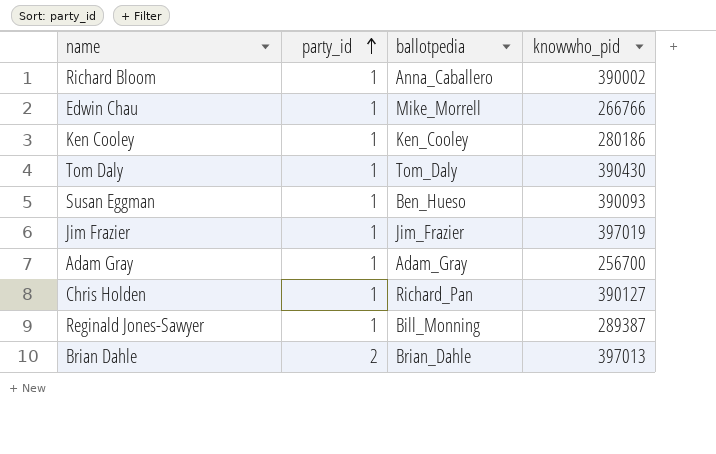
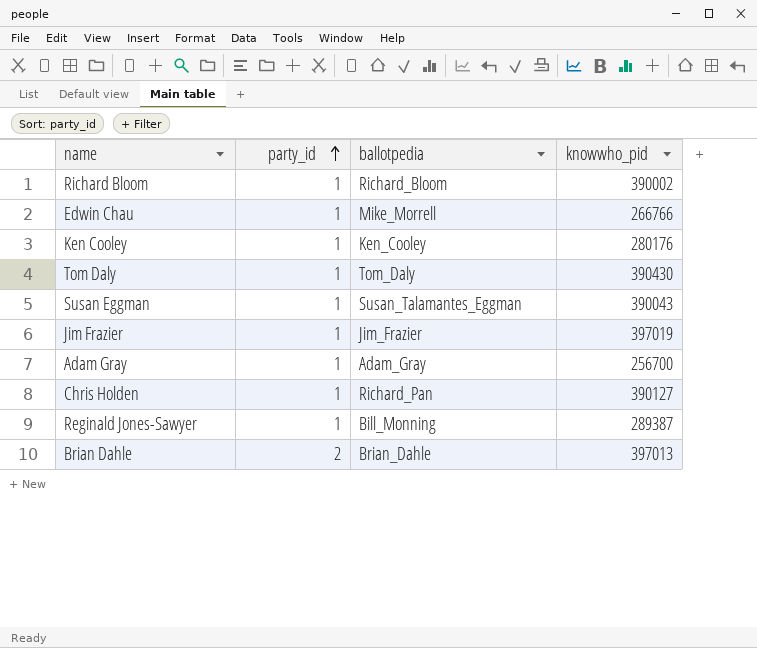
Richard Bloom | ballotpedia: Anna_Caballero -> Richard_Bloom
Ken Cooley | knowwho_pid: 280186 -> 280176
Susan Eggman | ballotpedia: Ben_Hueso -> Susan_Talamantes_Eggman
Susan Eggman | knowwho_pid: 390093 -> 390043

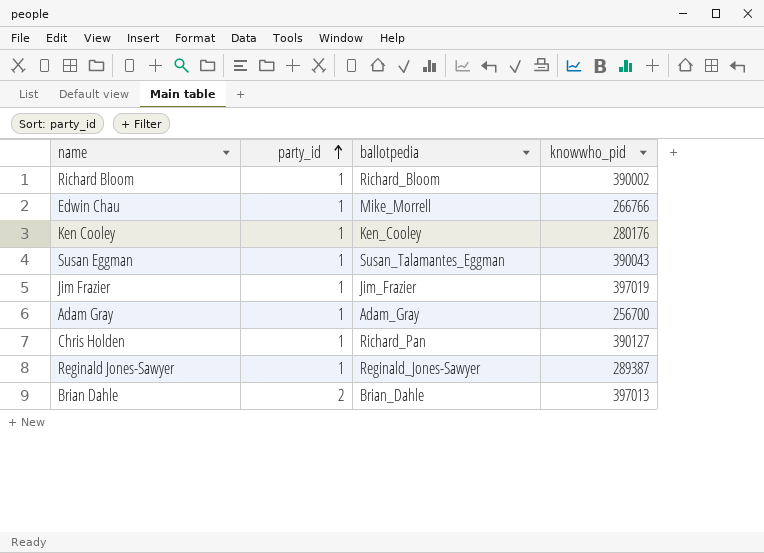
row Tom Daly: 1 | Tom_Daly | 390430 -> none
Reginald Jones-Sawyer | ballotpedia: Bill_Monning -> Reginald_Jones-Sawyer

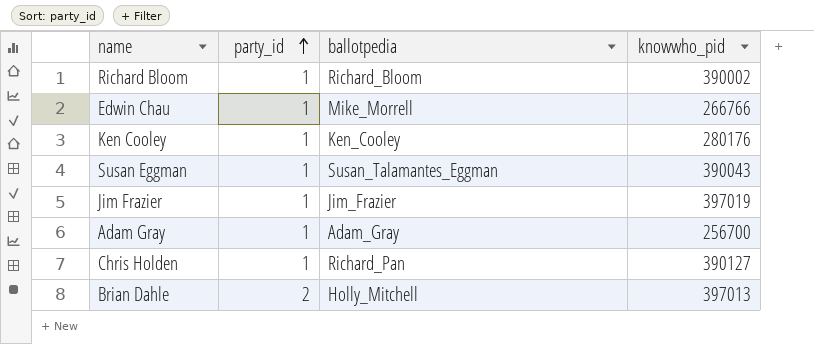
row Reginald Jones-Sawyer: 1 | Reginald_Jones-Sawyer | 289387 -> none
Brian Dahle | ballotpedia: Brian_Dahle -> Holly_Mitchell

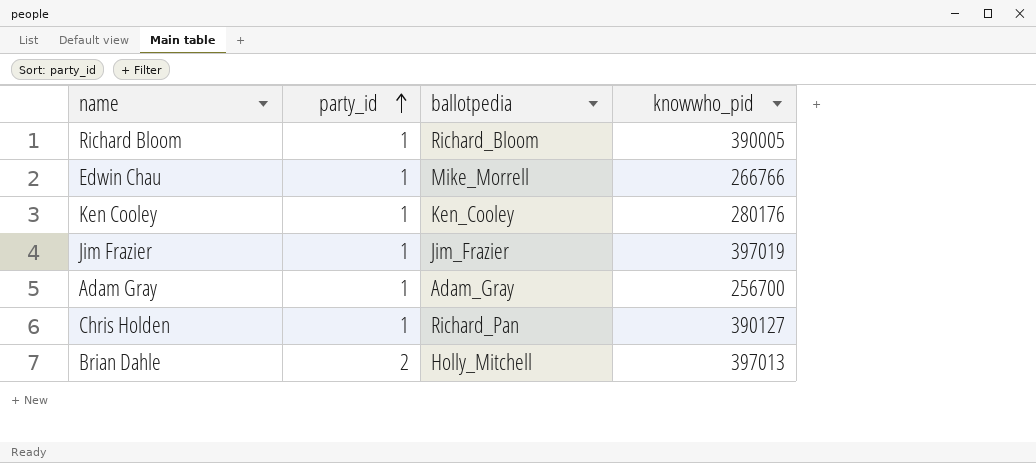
row Susan Eggman: 1 | Susan_Talamantes_Eggman | 390043 -> none
Richard Bloom | knowwho_pid: 390002 -> 390005

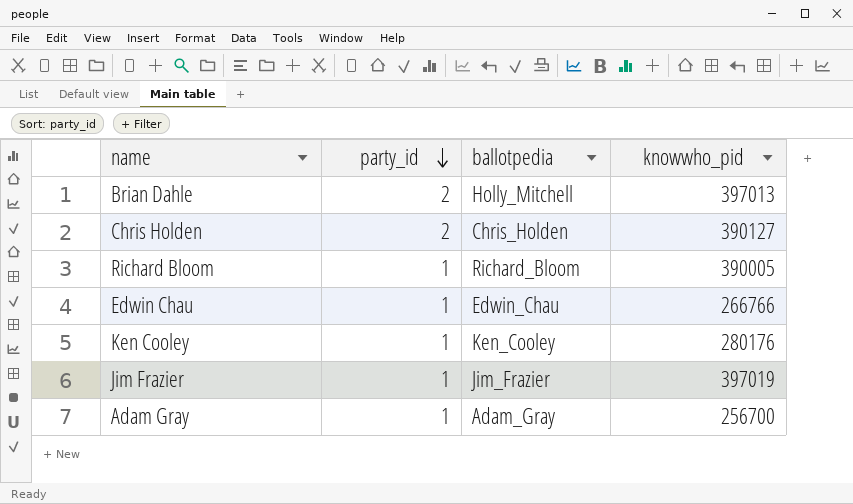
row order: party_id ascending -> party_id descending
Chris Holden | party_id: 1 -> 2
Chris Holden | ballotpedia: Richard_Pan -> Chris_Holden
Edwin Chau | ballotpedia: Mike_Morrell -> Edwin_Chau

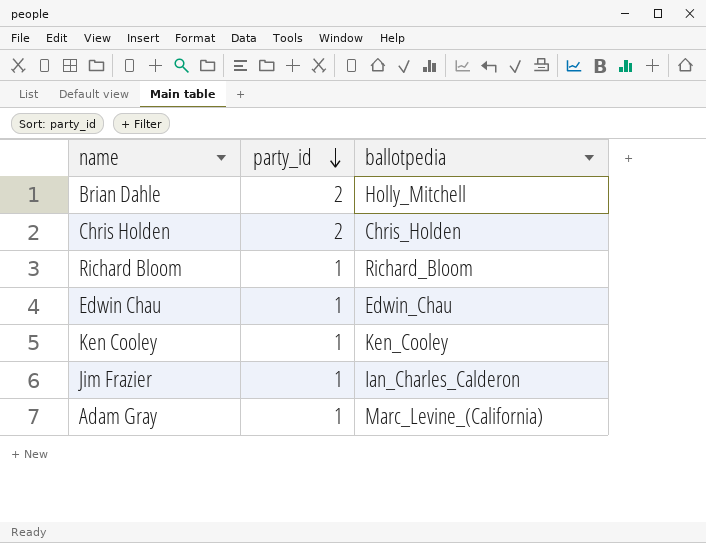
column knowwho_pid | position: 4 -> none
Jim Frazier | ballotpedia: Jim_Frazier -> Ian_Charles_Calderon
Adam Gray | ballotpedia: Adam_Gray -> Marc_Levine_(California)

